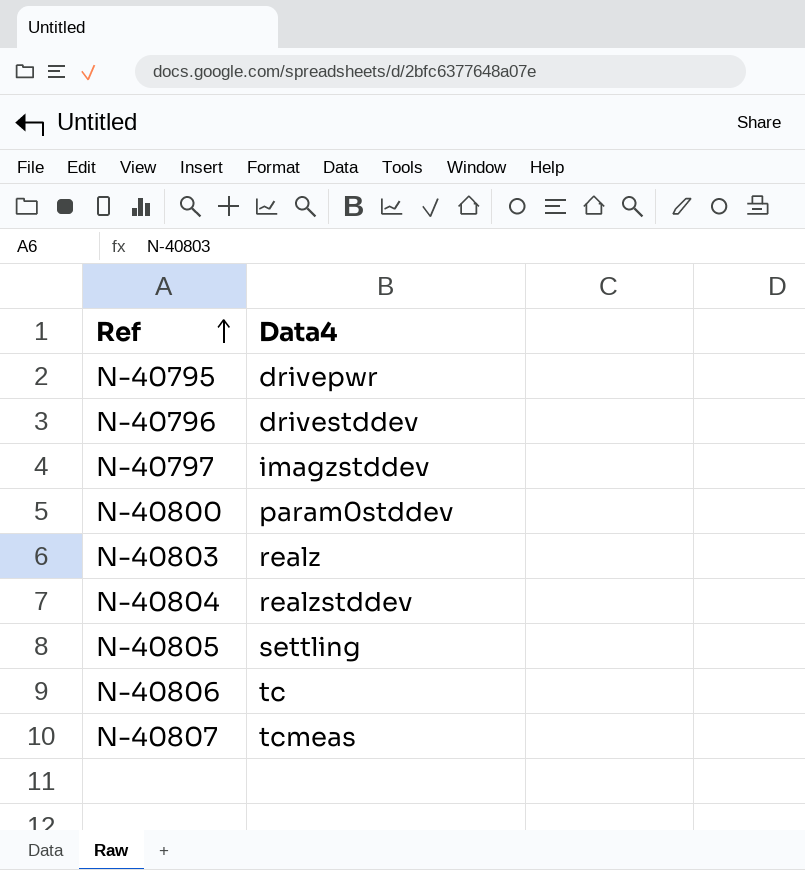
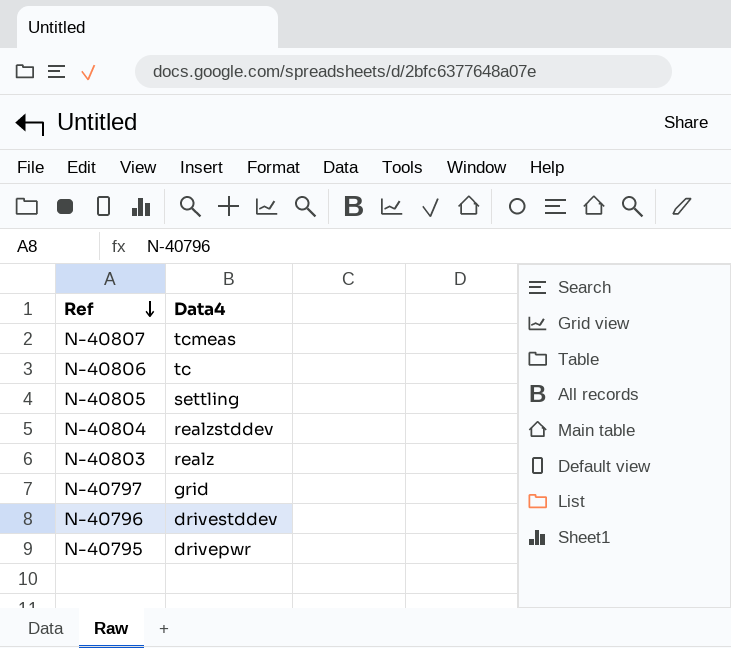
row order: Ref ascending -> Ref descending
row N-40800: param0stddev -> none
N-40797 | Data4: imagzstddev -> grid

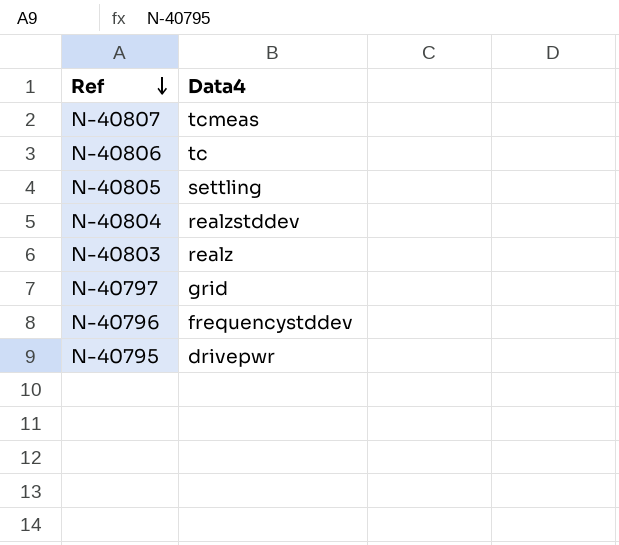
N-40796 | Data4: drivestddev -> frequencystddev

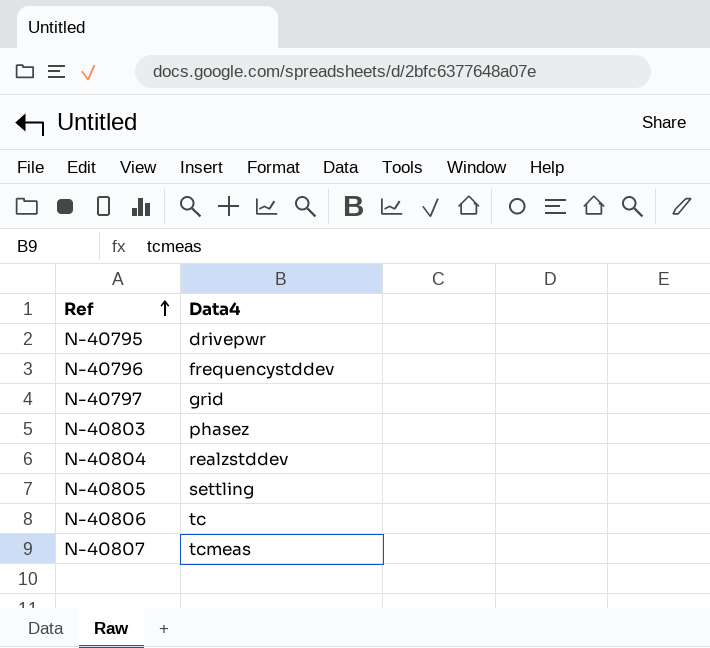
row order: Ref descending -> Ref ascending
N-40803 | Data4: realz -> phasez

